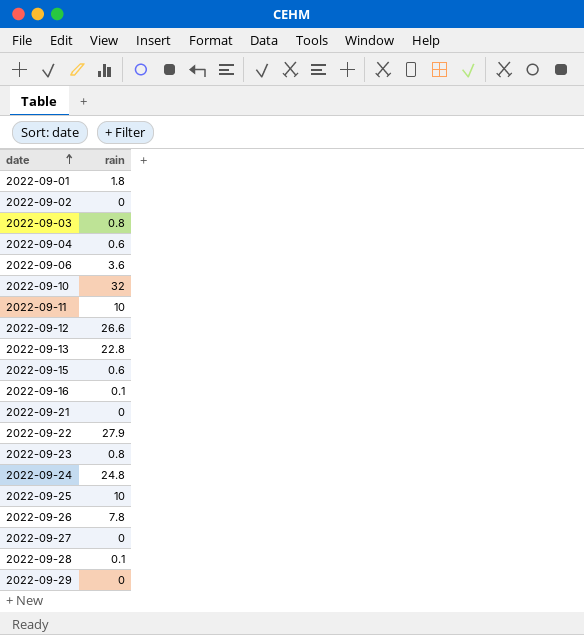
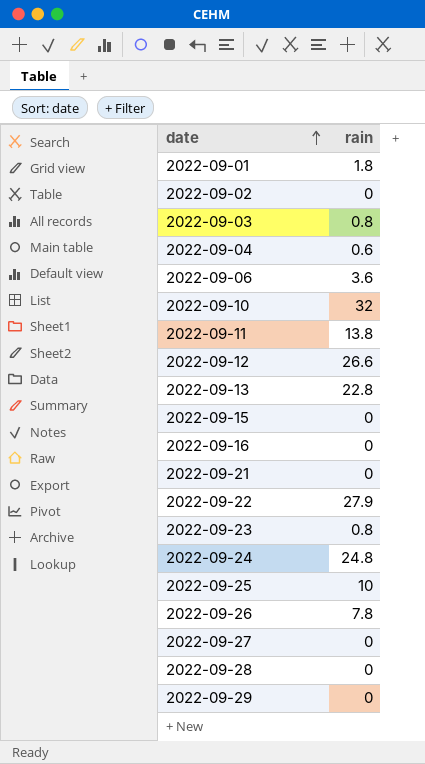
2022-09-11 | rain: 10 -> 13.8
2022-09-15 | rain: 0.6 -> 0
2022-09-16 | rain: 0.1 -> 0
2022-09-28 | rain: 0.1 -> 0

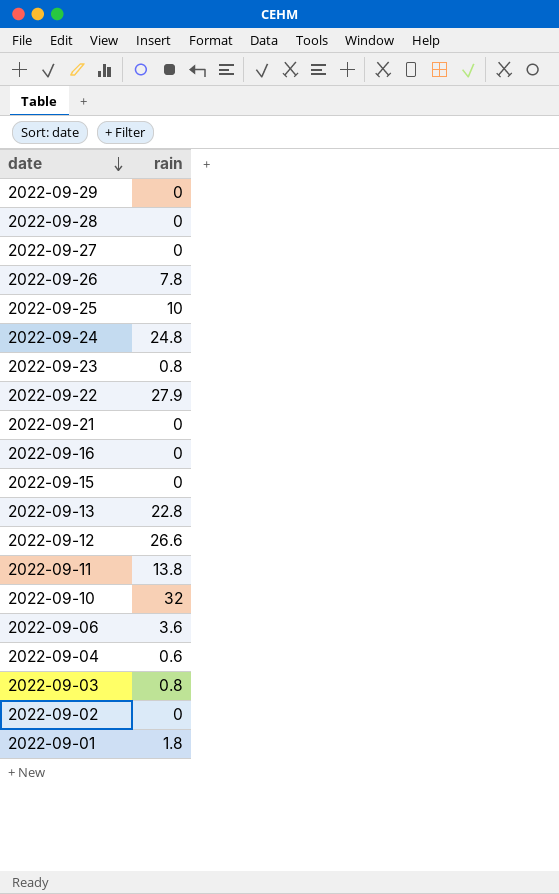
row order: date ascending -> date descending

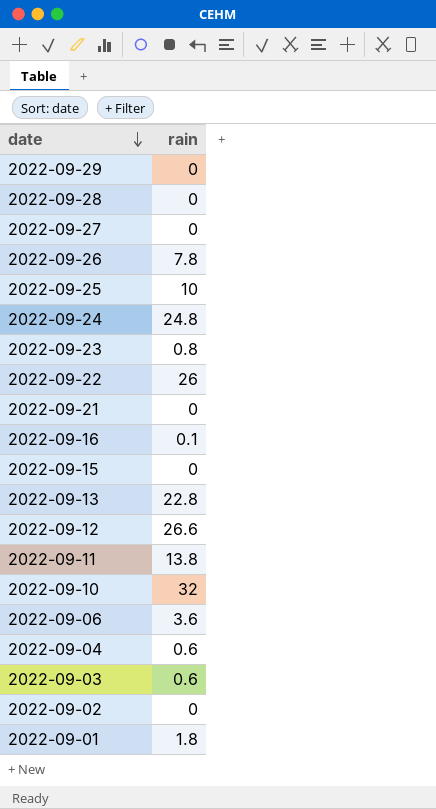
2022-09-22 | rain: 27.9 -> 26
2022-09-16 | rain: 0 -> 0.1
2022-09-03 | rain: 0.8 -> 0.6

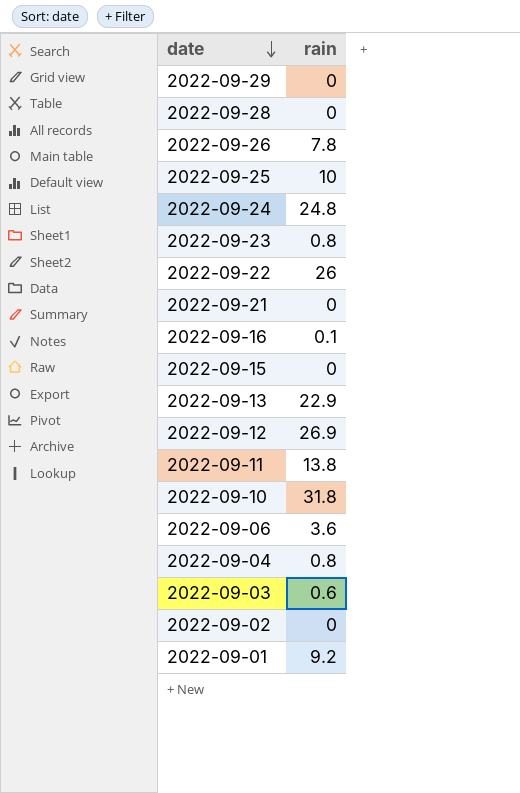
row 2022-09-27: 0 -> none
2022-09-13 | rain: 22.8 -> 22.9
2022-09-12 | rain: 26.6 -> 26.9
2022-09-10 | rain: 32 -> 31.8
2022-09-04 | rain: 0.6 -> 0.8
2022-09-01 | rain: 1.8 -> 9.2

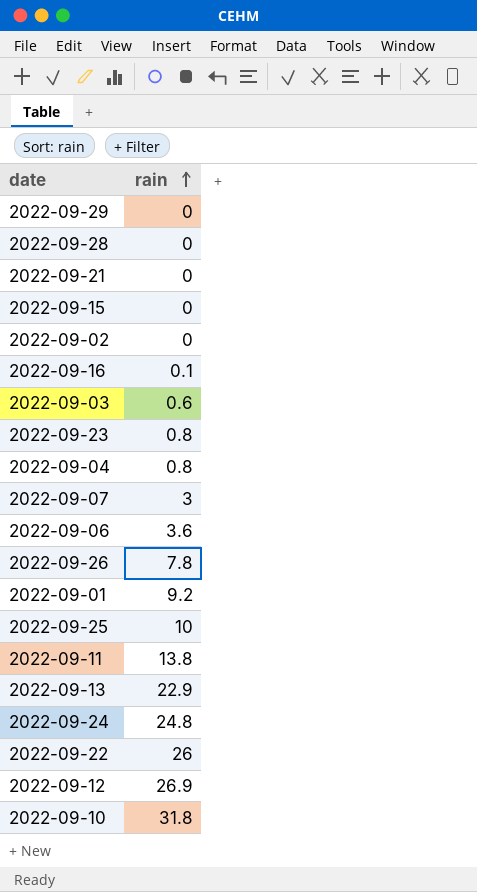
row order: date descending -> rain ascending
row 2022-09-07: none -> 3

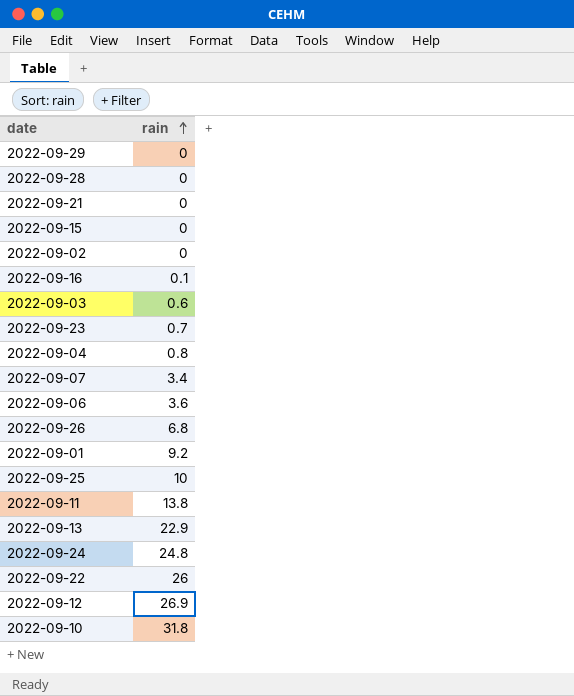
2022-09-23 | rain: 0.8 -> 0.7
2022-09-07 | rain: 3 -> 3.4
2022-09-26 | rain: 7.8 -> 6.8

